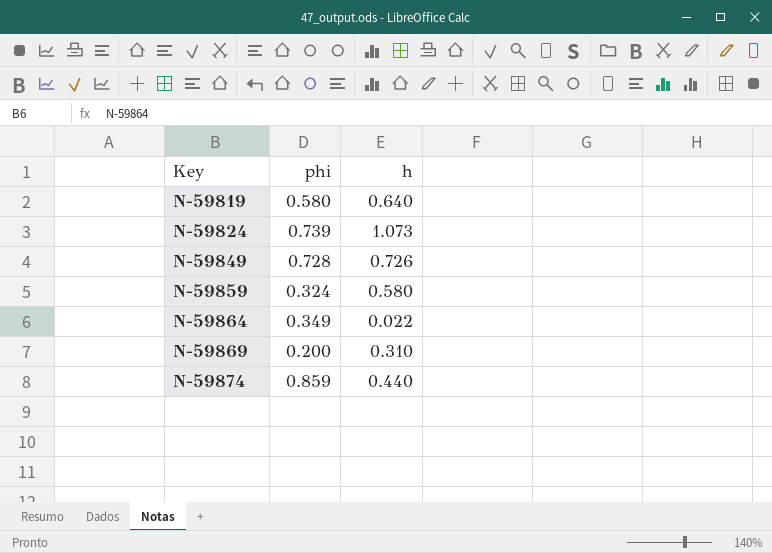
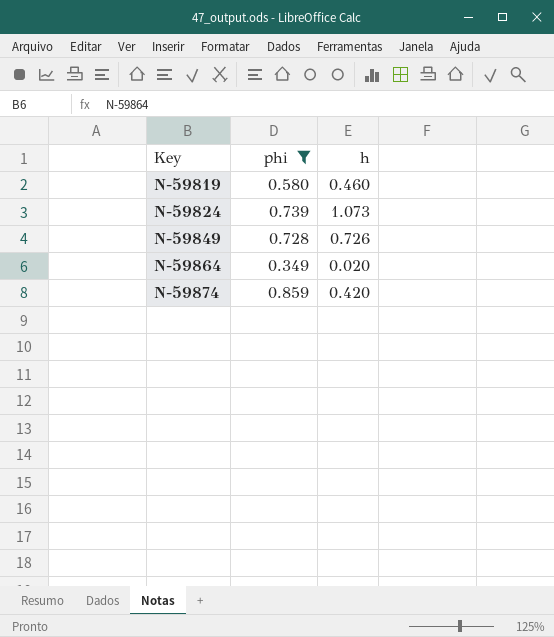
filter: none -> phi >= 0.349
N-59819 | h: 0.640 -> 0.460
N-59864 | h: 0.022 -> 0.020
N-59874 | h: 0.440 -> 0.420

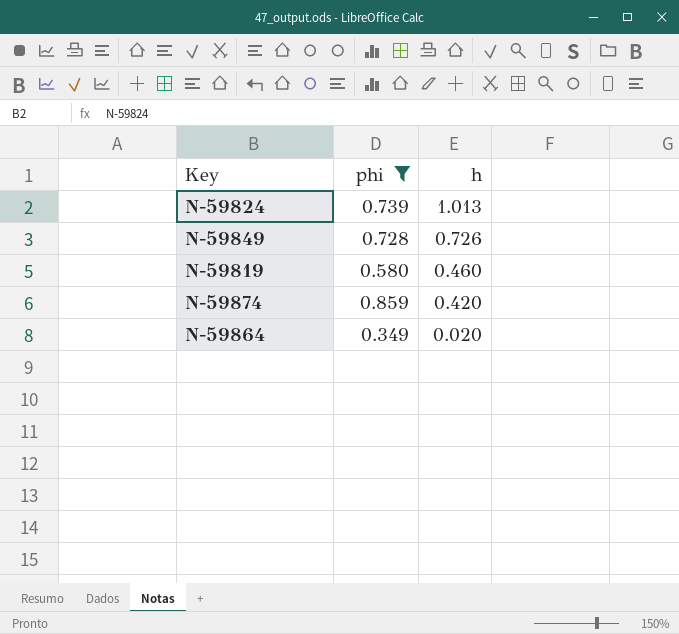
row order: Key ascending -> h descending
N-59824 | h: 1.073 -> 1.013

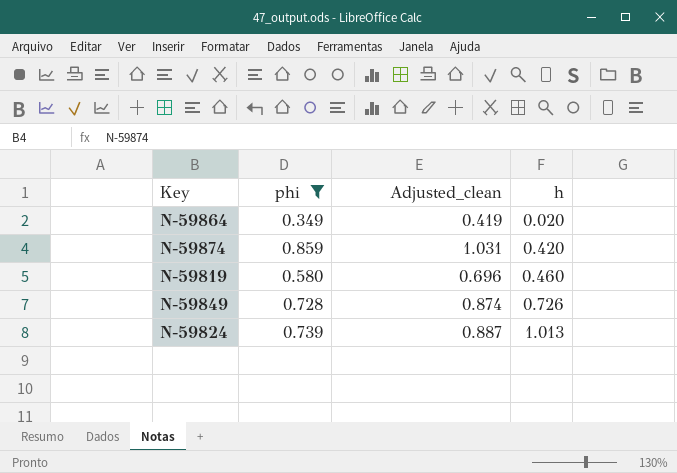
row order: h descending -> h ascending
column Adjusted_clean | formula: none -> [phi] * 1.2

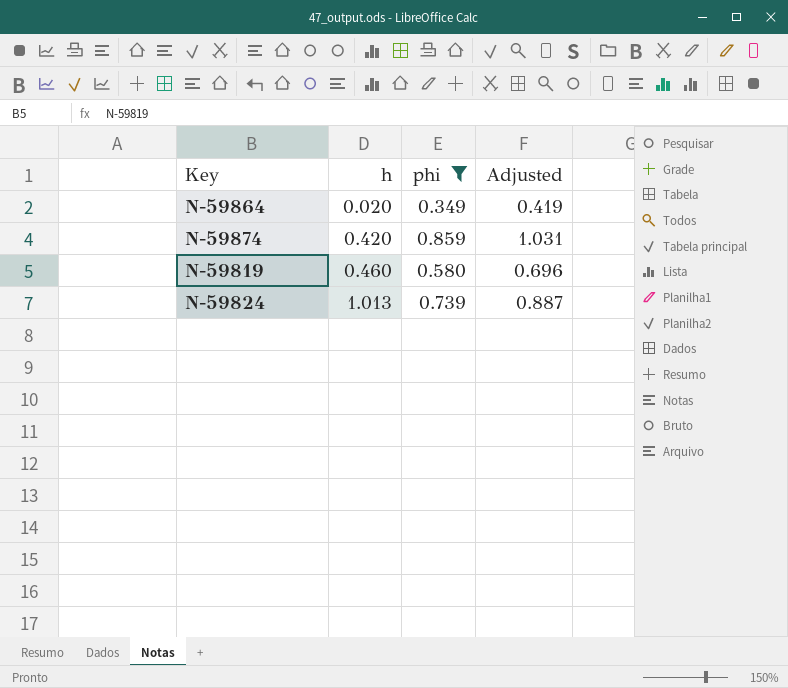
column h | position: 4 -> 2
column name: Adjusted_clean -> Adjusted
row N-59849: 0.728 | 0.874 | 0.726 -> none

